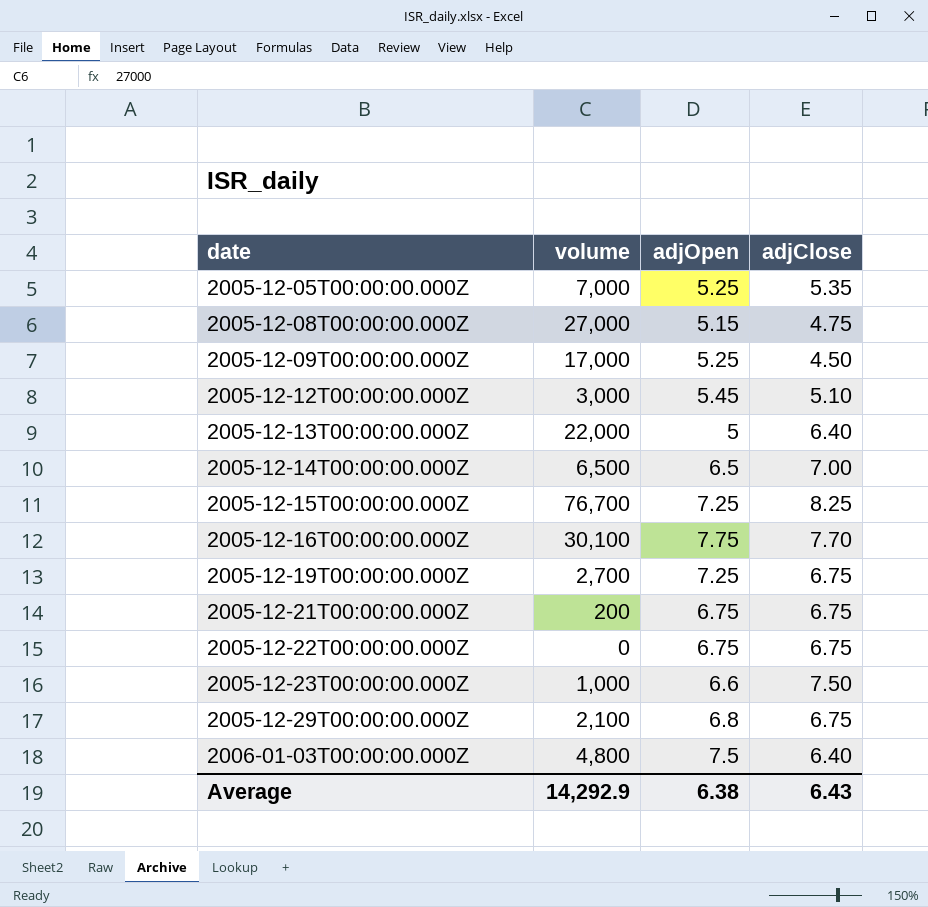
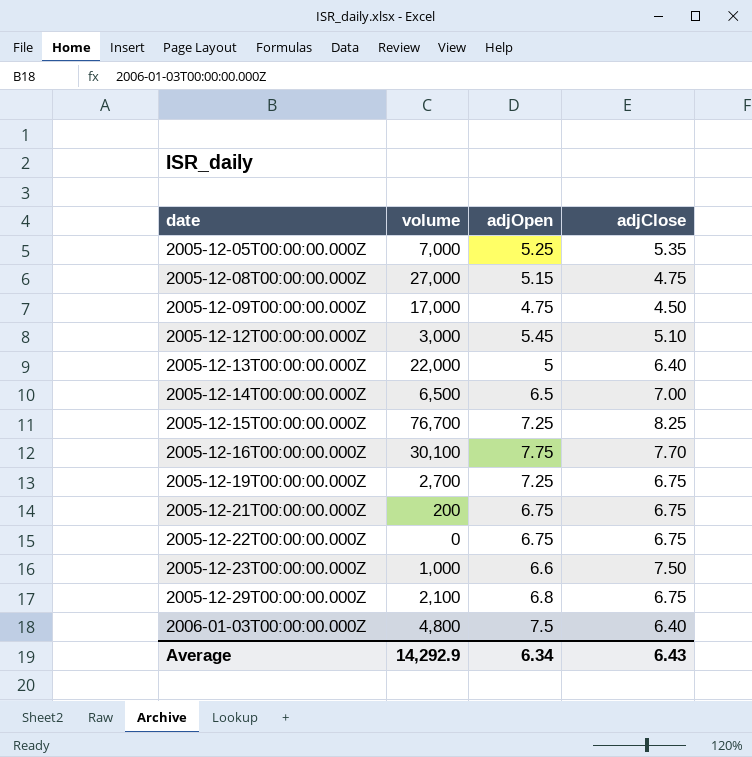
2005-12-09T00:00:00.000Z | adjOpen: 5.25 -> 4.75
Average | adjOpen: 6.38 -> 6.34

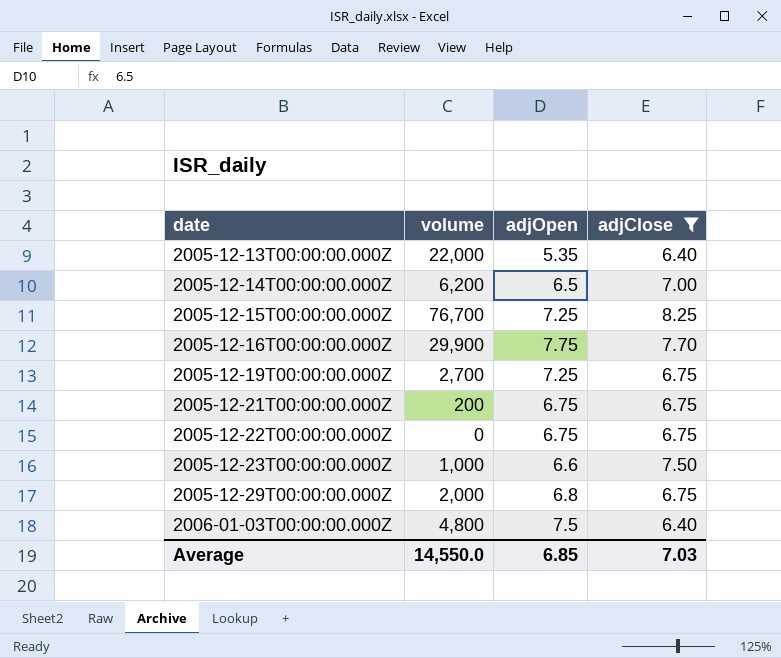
filter: none -> adjClose >= 6.40
2005-12-13T00:00:00.000Z | adjOpen: 5 -> 5.35
2005-12-14T00:00:00.000Z | volume: 6,500 -> 6,200
2005-12-16T00:00:00.000Z | volume: 30,100 -> 29,900
2005-12-29T00:00:00.000Z | volume: 2,100 -> 2,000
Average | volume: 14,292.9 -> 14,550.0
Average | adjOpen: 6.34 -> 6.85
Average | adjClose: 6.43 -> 7.03

